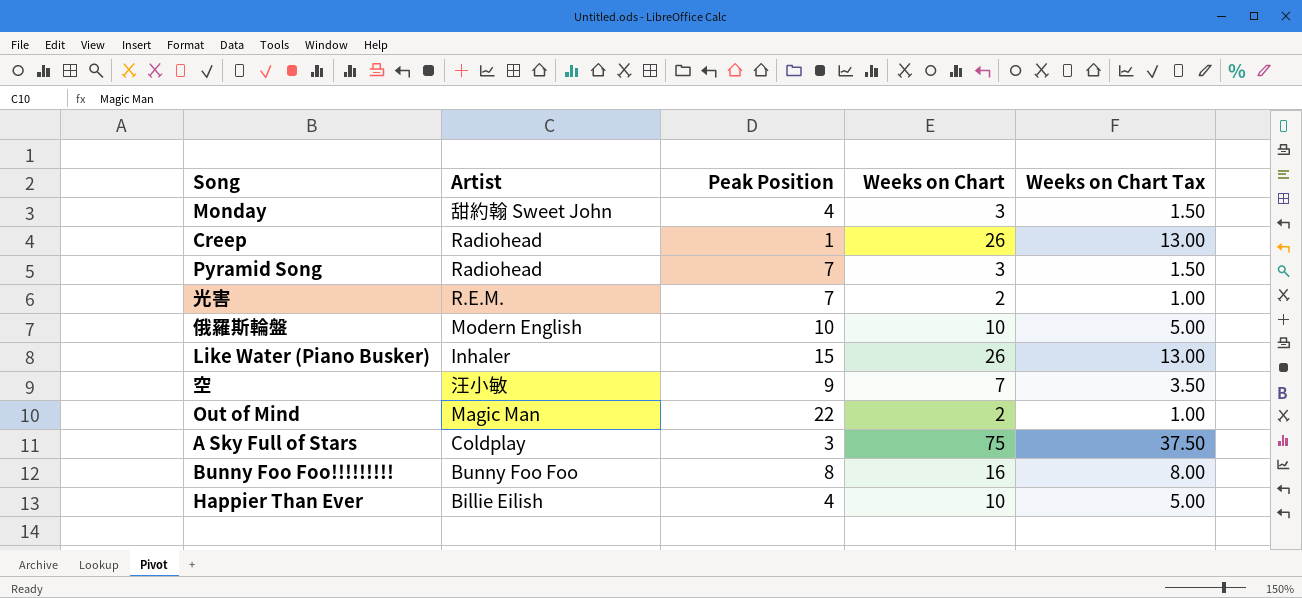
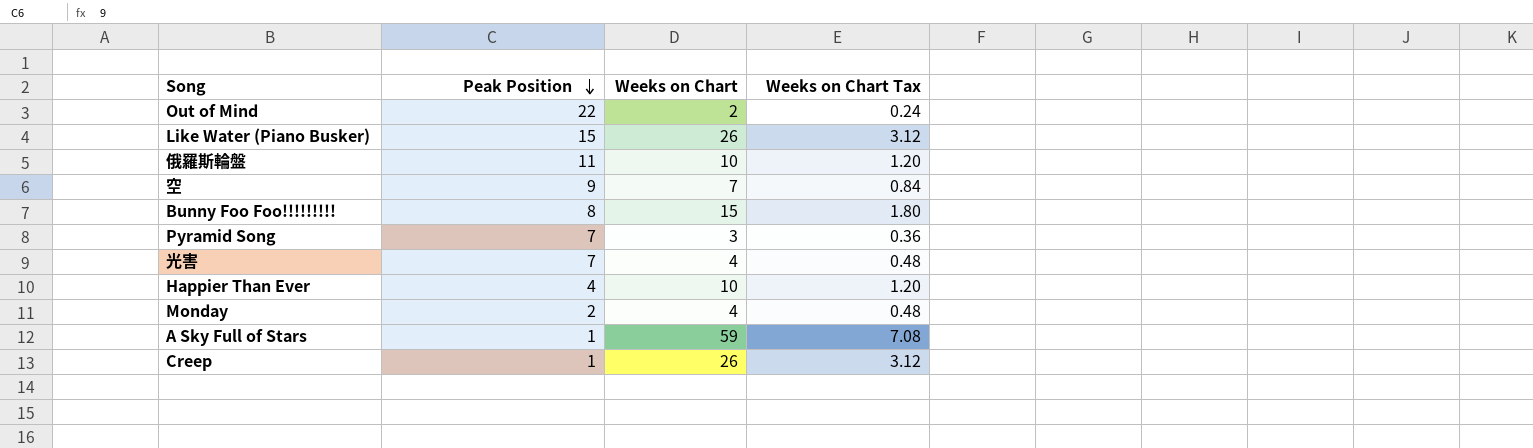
row order: none -> Peak Position descending
column Artist | position: 2 -> none
column Weeks on Chart Tax | formula: [Weeks on Chart] * 0.5 -> [Weeks on Chart] * 0.12
俄羅斯輪盤 | Peak Position: 10 -> 11
Bunny Foo Foo!!!!!!!!! | Weeks on Chart: 16 -> 15
光害 | Weeks on Chart: 2 -> 4
Monday | Peak Position: 4 -> 2
Monday | Weeks on Chart: 3 -> 4
A Sky Full of Stars | Peak Position: 3 -> 1
A Sky Full of Stars | Weeks on Chart: 75 -> 59

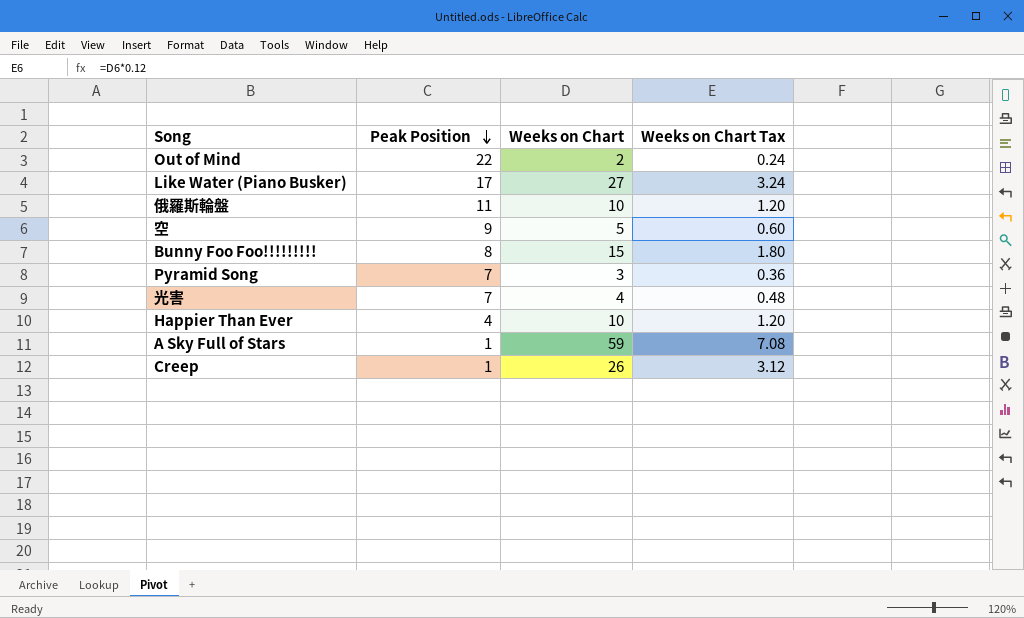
row Monday: 2 | 4 | 0.48 -> none
Like Water (Piano Busker) | Peak Position: 15 -> 17
Like Water (Piano Busker) | Weeks on Chart: 26 -> 27
Like Water (Piano Busker) | Weeks on Chart Tax: 3.12 -> 3.24
空 | Weeks on Chart: 7 -> 5
空 | Weeks on Chart Tax: 0.84 -> 0.60

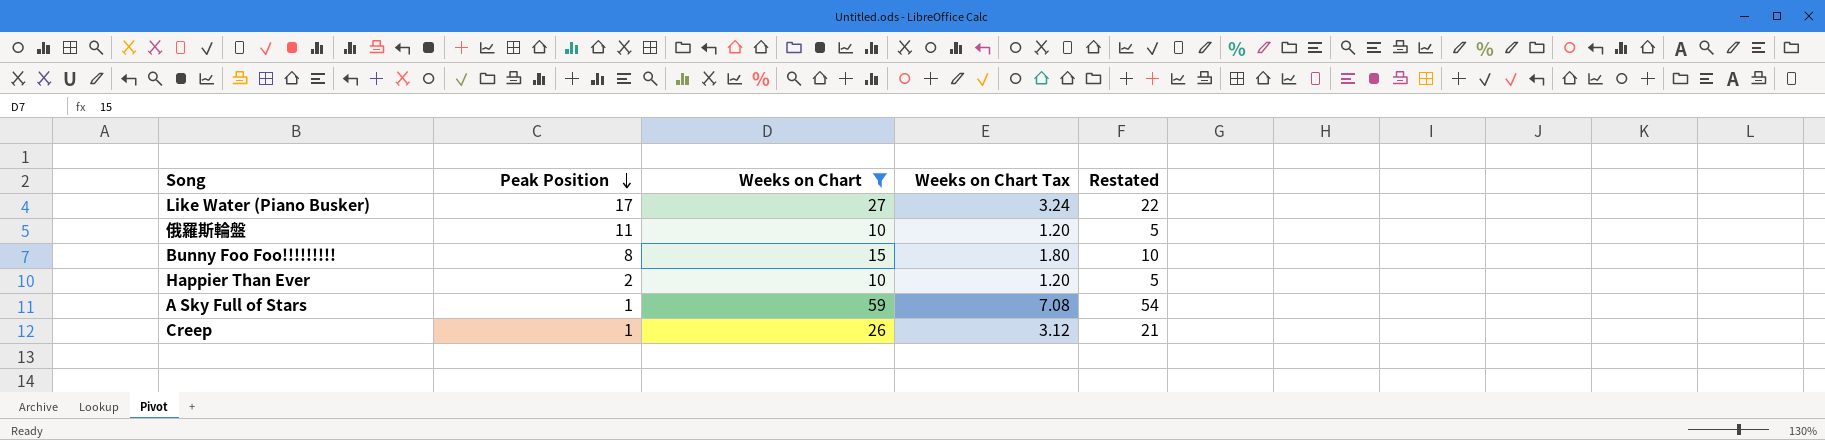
filter: none -> Weeks on Chart >= 10
column Restated | formula: none -> [Weeks on Chart] - 5
Happier Than Ever | Peak Position: 4 -> 2

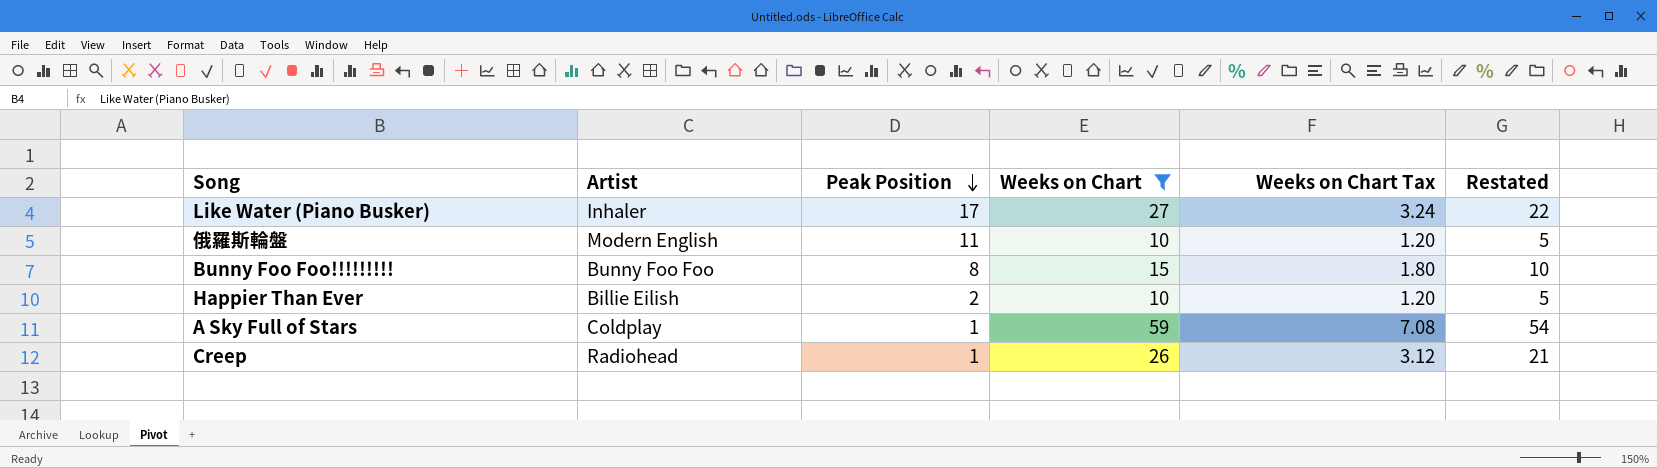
column Artist | position: none -> 2

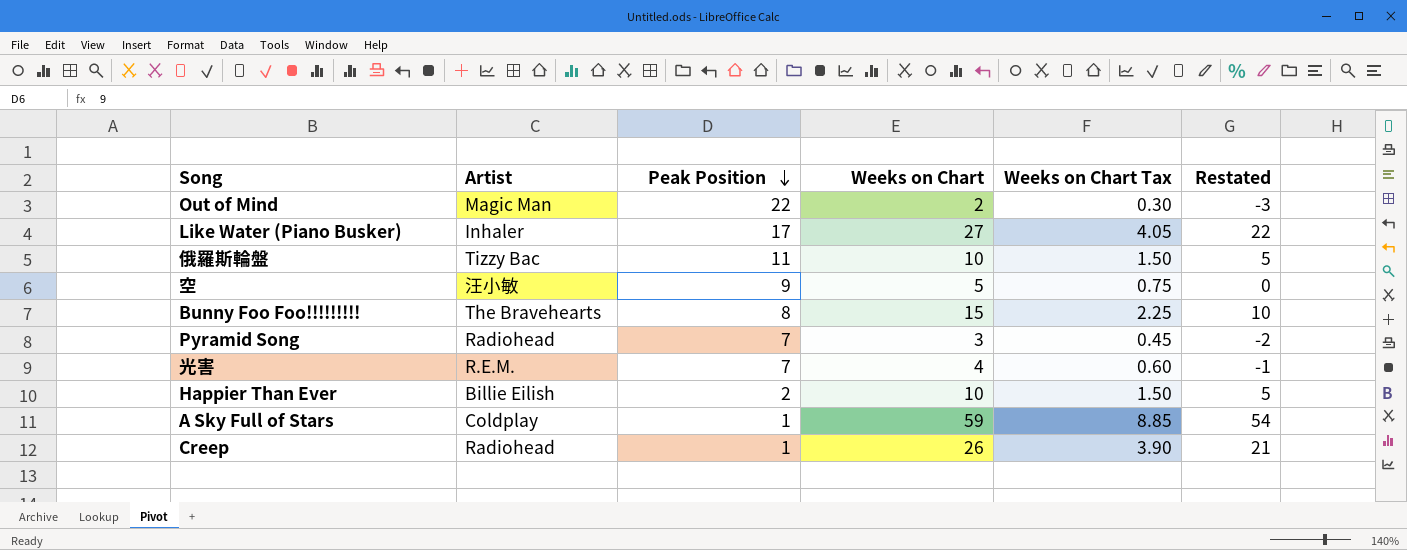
filter: Weeks on Chart >= 10 -> none
column Weeks on Chart Tax | formula: [Weeks on Chart] * 0.12 -> [Weeks on Chart] * 0.15
俄羅斯輪盤 | Artist: Modern English -> Tizzy Bac
Bunny Foo Foo!!!!!!!!! | Artist: Bunny Foo Foo -> The Bravehearts

